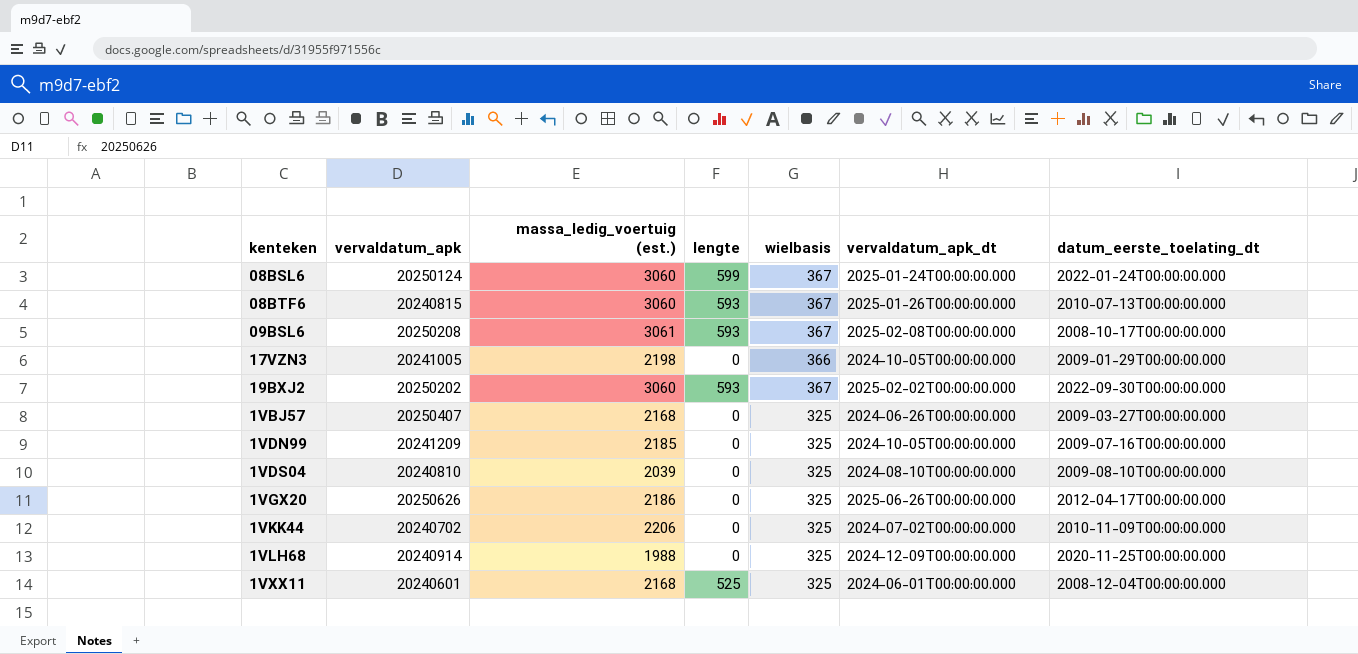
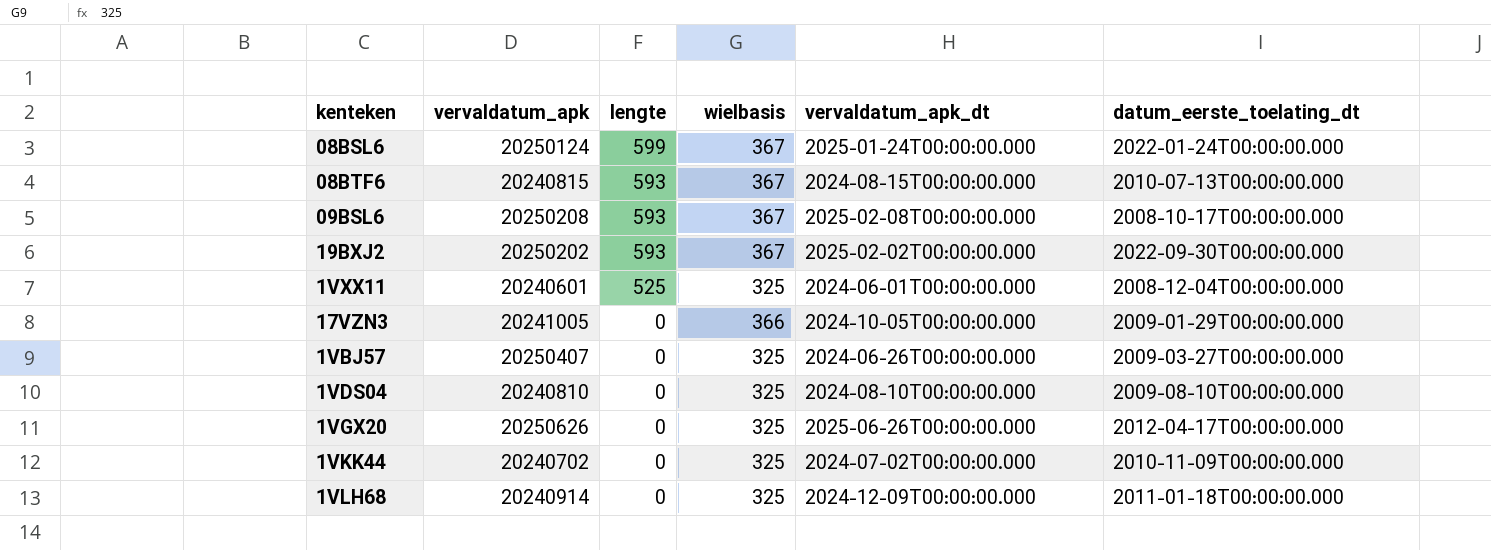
row order: none -> lengte descending
column massa_ledig_voertuig (est.) | position: 3 -> none
row 1VDN99: 20241209 | 2185 | 0 | 325 | 2024-10-05T00:00:00.000 | 2009-07-16T00:00:00.000 -> none
08BTF6 | vervaldatum_apk_dt: 2025-01-26T00:00:00.000 -> 2024-08-15T00:00:00.000
1VLH68 | datum_eerste_toelating_dt: 2020-11-25T00:00:00.000 -> 2011-01-18T00:00:00.000

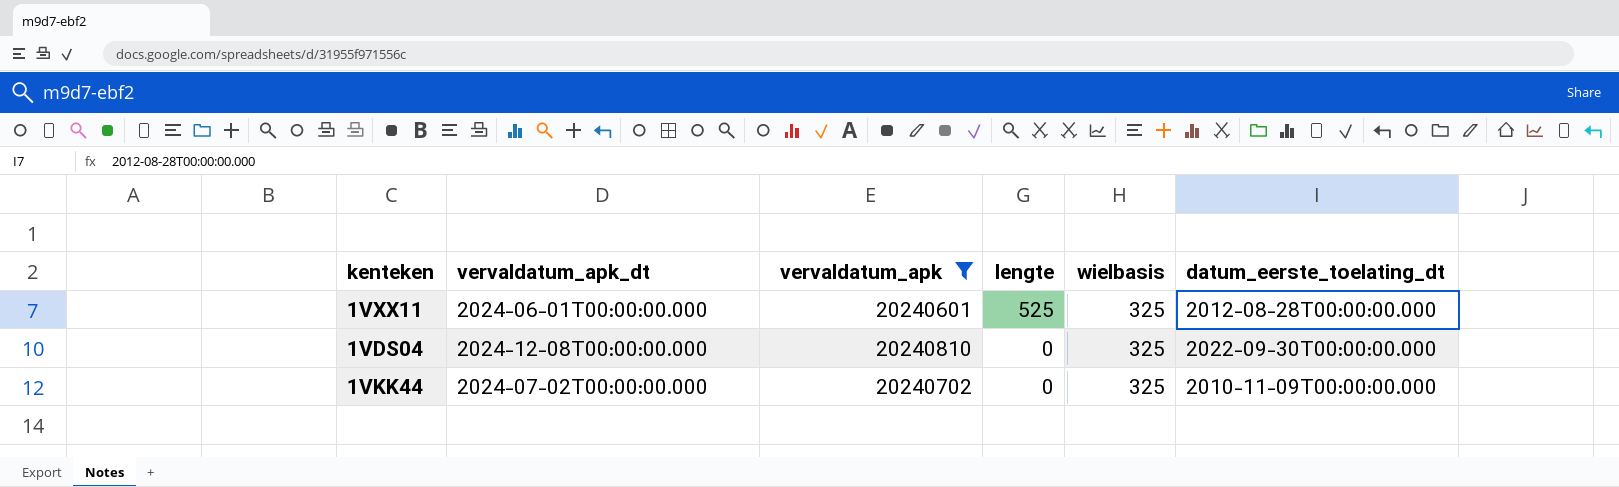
filter: none -> vervaldatum_apk <= 20240810
column vervaldatum_apk_dt | position: 5 -> 2
1VXX11 | datum_eerste_toelating_dt: 2008-12-04T00:00:00.000 -> 2012-08-28T00:00:00.000
1VDS04 | vervaldatum_apk_dt: 2024-08-10T00:00:00.000 -> 2024-12-08T00:00:00.000
1VDS04 | datum_eerste_toelating_dt: 2009-08-10T00:00:00.000 -> 2022-09-30T00:00:00.000

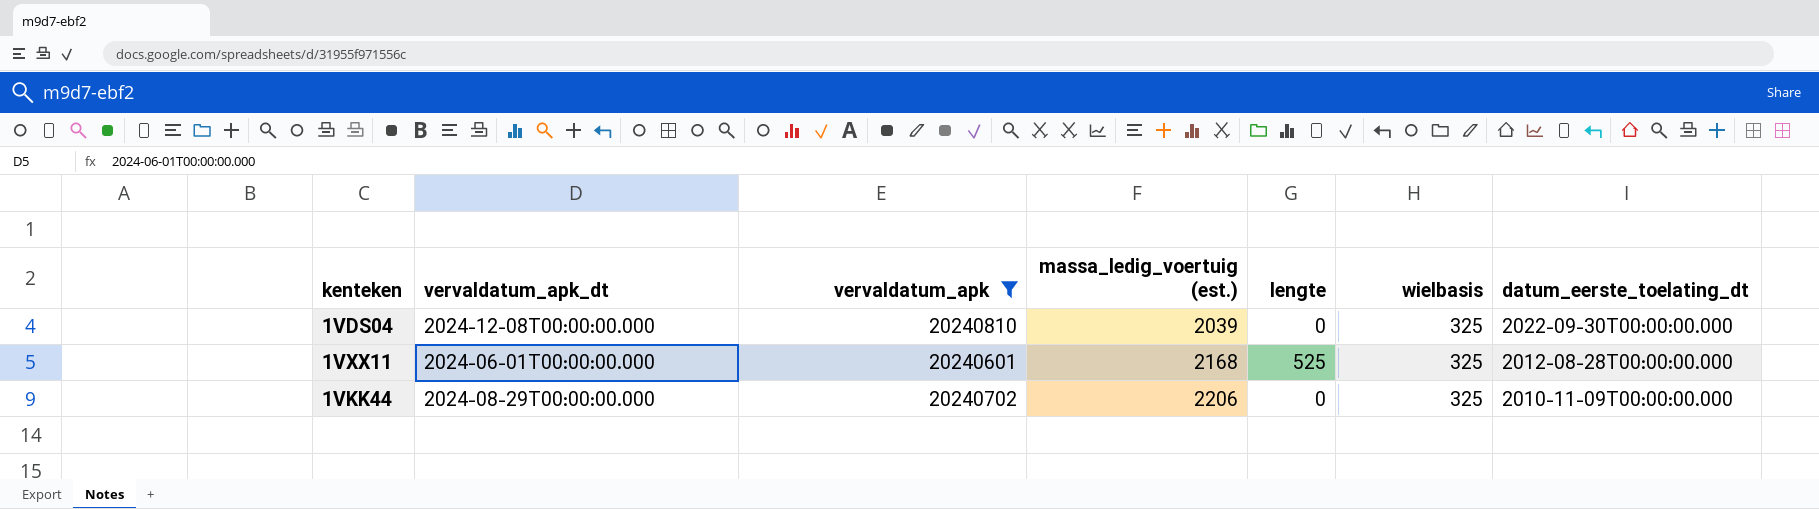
row order: lengte descending -> massa_ledig_voertuig (est.) ascending
column massa_ledig_voertuig (est.) | position: none -> 4
1VKK44 | vervaldatum_apk_dt: 2024-07-02T00:00:00.000 -> 2024-08-29T00:00:00.000

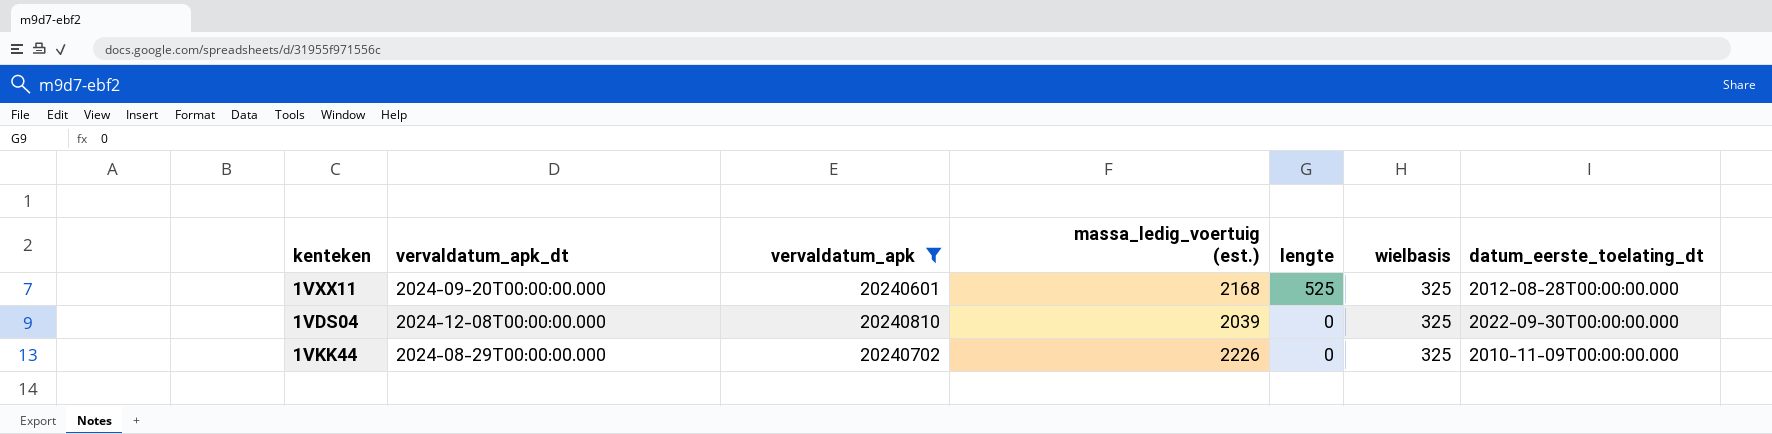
row order: massa_ledig_voertuig (est.) ascending -> lengte descending
1VXX11 | vervaldatum_apk_dt: 2024-06-01T00:00:00.000 -> 2024-09-20T00:00:00.000
1VKK44 | massa_ledig_voertuig (est.): 2206 -> 2226

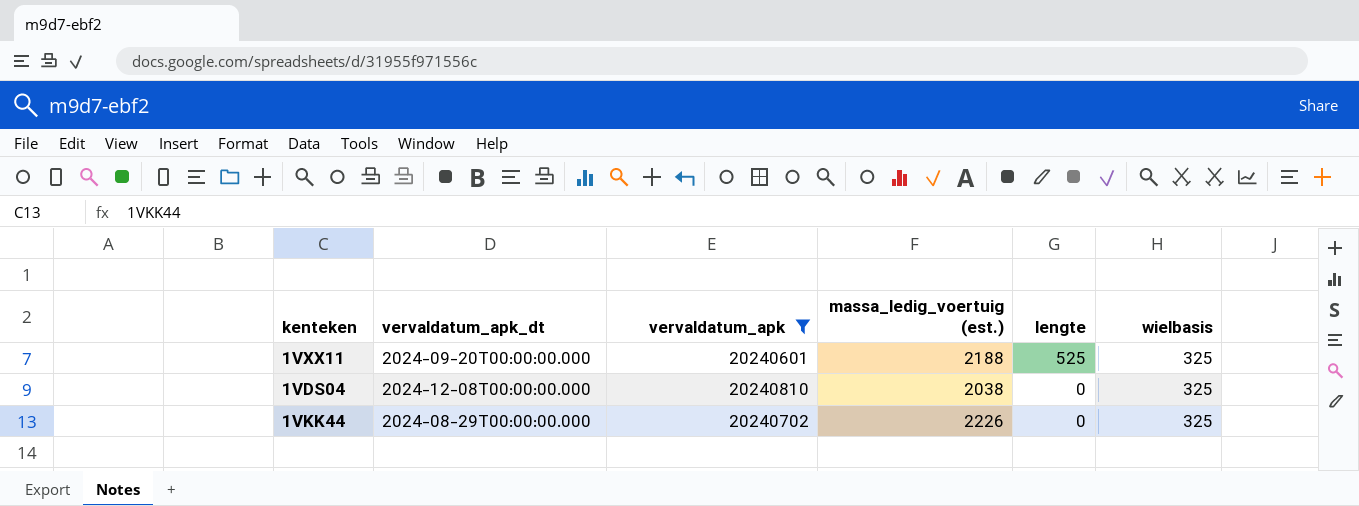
column datum_eerste_toelating_dt | position: 7 -> none
1VXX11 | massa_ledig_voertuig (est.): 2168 -> 2188
1VDS04 | massa_ledig_voertuig (est.): 2039 -> 2038

